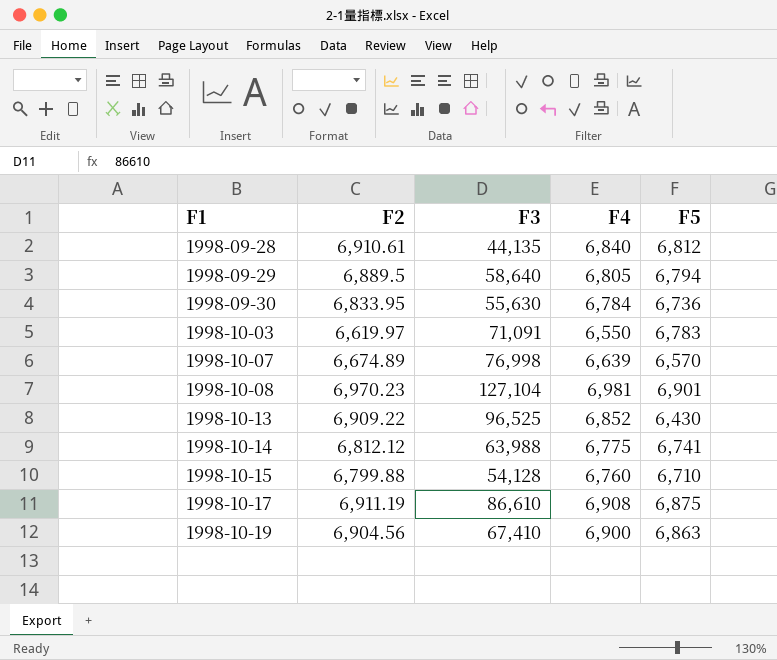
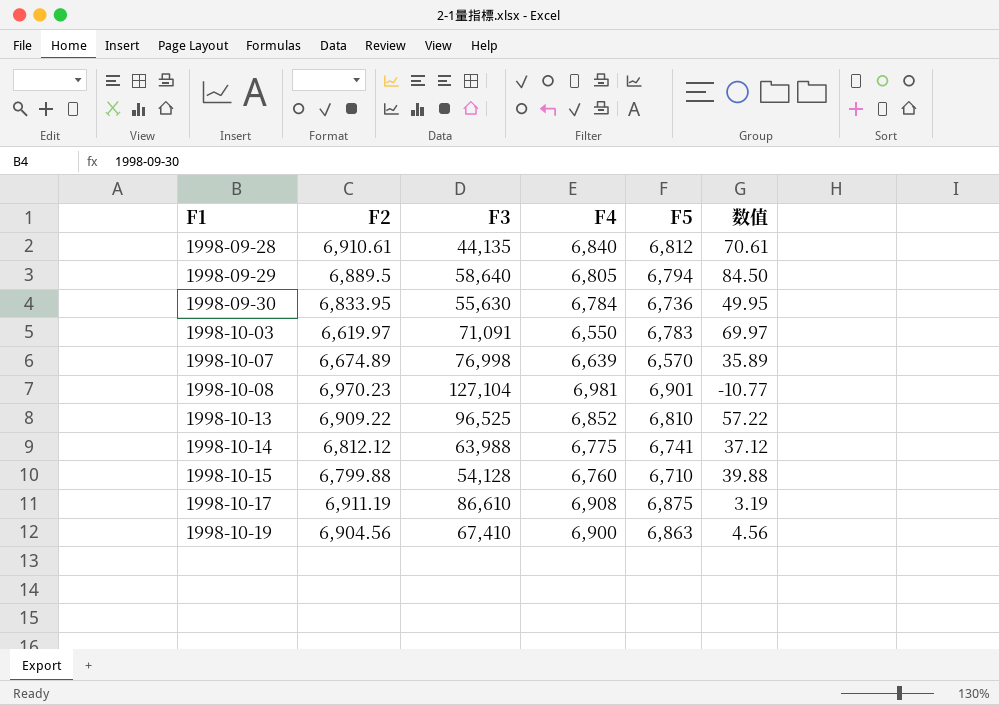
column 数值 | formula: none -> [F2] - [F4]
1998-10-13 | F5: 6,430 -> 6,810

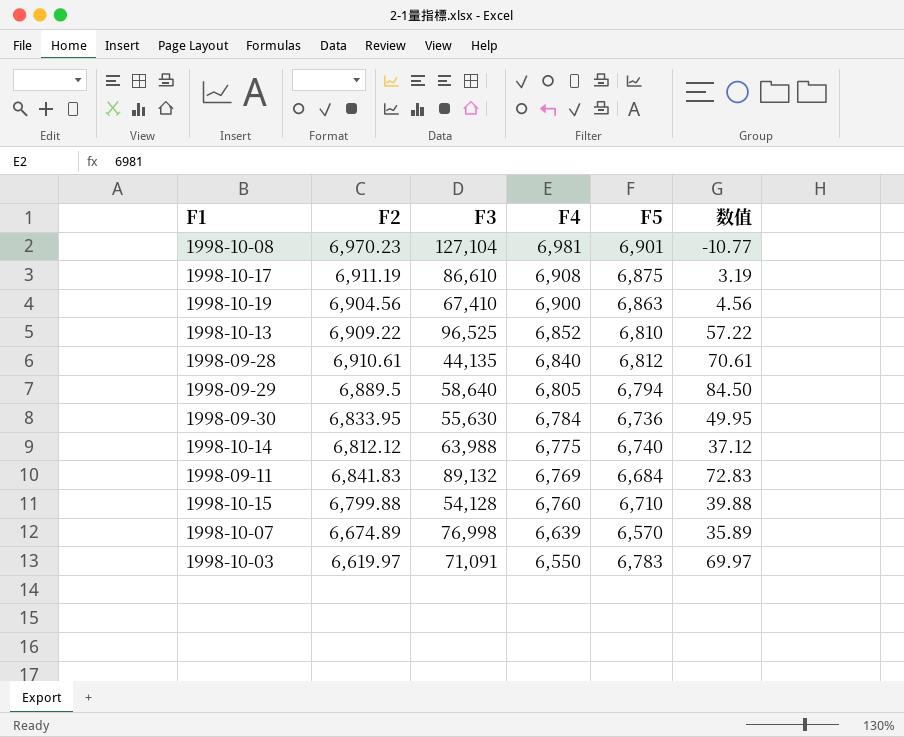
row order: F1 ascending -> F4 descending
1998-10-14 | F5: 6,741 -> 6,740
row 1998-09-11: none -> 6,841.83 | 89,132 | 6,769 | 6,684 | 72.83

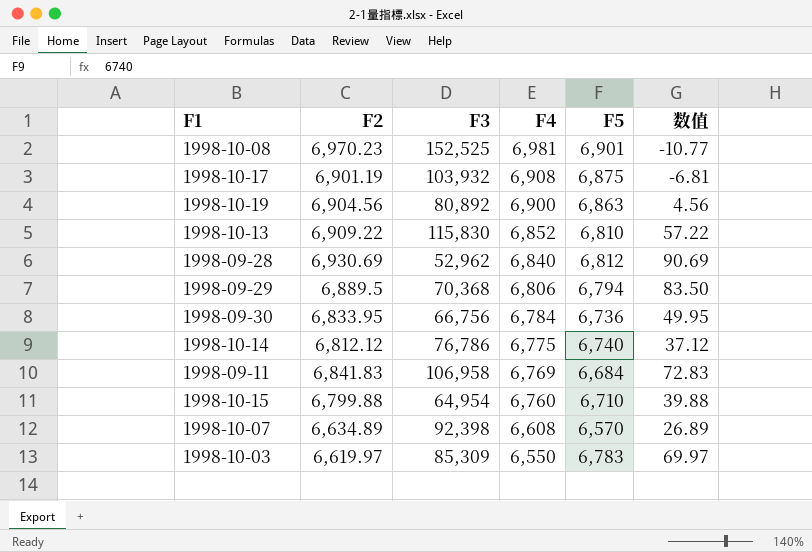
1998-10-08 | F3: 127,104 -> 152,525
1998-10-17 | F2: 6,911.19 -> 6,901.19
1998-10-17 | F3: 86,610 -> 103,932
1998-10-17 | 数值: 3.19 -> -6.81
1998-10-19 | F3: 67,410 -> 80,892
1998-10-13 | F3: 96,525 -> 115,830
1998-09-28 | F2: 6,910.61 -> 6,930.69
1998-09-28 | F3: 44,135 -> 52,962
1998-09-28 | 数值: 70.61 -> 90.69
1998-09-29 | F3: 58,640 -> 70,368
1998-09-29 | F4: 6,805 -> 6,806
1998-09-29 | 数值: 84.50 -> 83.50
1998-09-30 | F3: 55,630 -> 66,756
1998-10-14 | F3: 63,988 -> 76,786
1998-09-11 | F3: 89,132 -> 106,958
1998-10-15 | F3: 54,128 -> 64,954
1998-10-07 | F2: 6,674.89 -> 6,634.89
1998-10-07 | F3: 76,998 -> 92,398
1998-10-07 | F4: 6,639 -> 6,608
1998-10-07 | 数值: 35.89 -> 26.89
1998-10-03 | F3: 71,091 -> 85,309

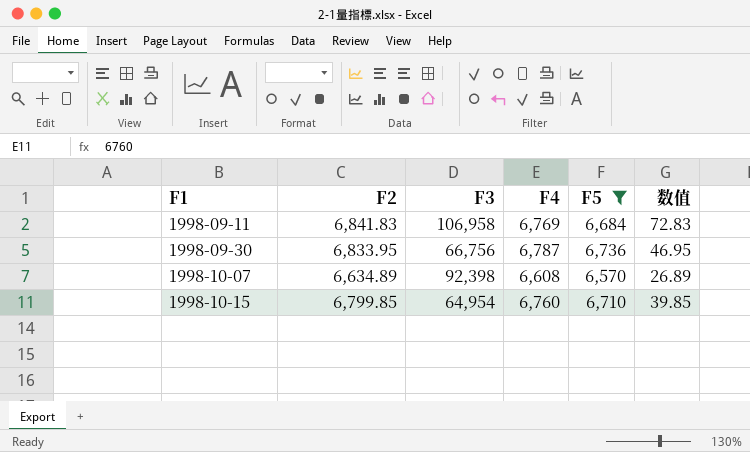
filter: none -> F5 <= 6,736
row order: F4 descending -> F1 ascending
1998-09-30 | F4: 6,784 -> 6,787
1998-09-30 | 数值: 49.95 -> 46.95
1998-10-15 | F2: 6,799.88 -> 6,799.85
1998-10-15 | 数值: 39.88 -> 39.85

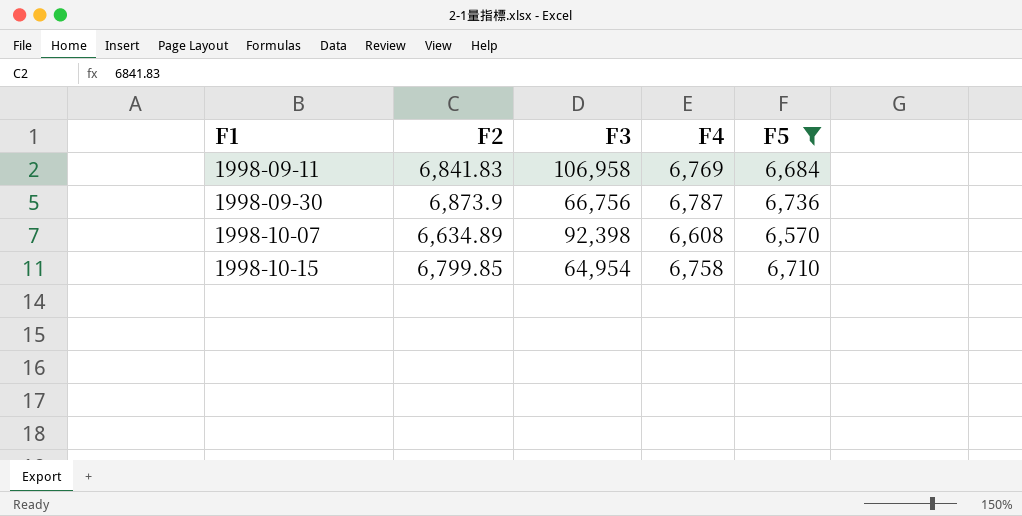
column 数值 | formula: [F2] - [F4] -> none
1998-09-30 | F2: 6,833.95 -> 6,873.9
1998-10-15 | F4: 6,760 -> 6,758

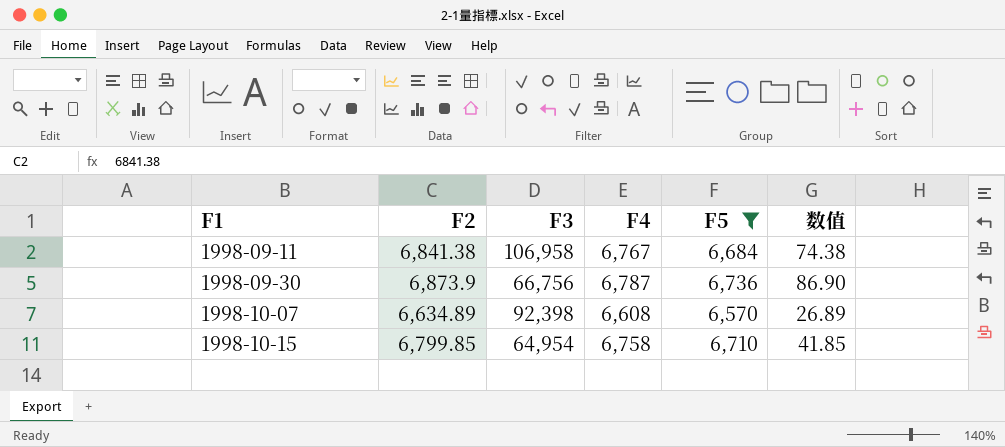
column 数值 | formula: none -> [F2] - [F4]
1998-09-11 | F2: 6,841.83 -> 6,841.38
1998-09-11 | F4: 6,769 -> 6,767

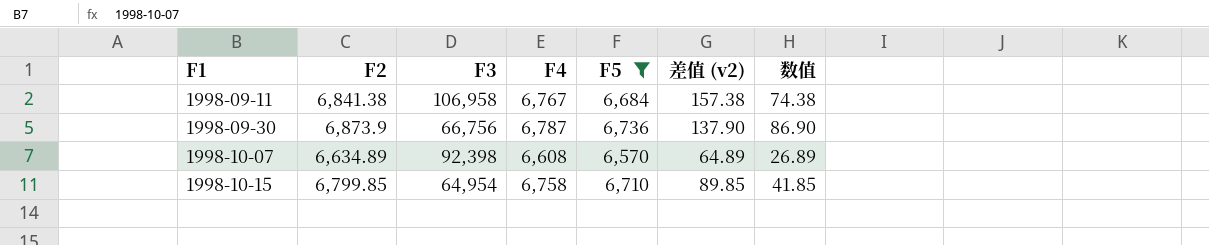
column 差值 (v2) | formula: none -> [F2] - [F5]

